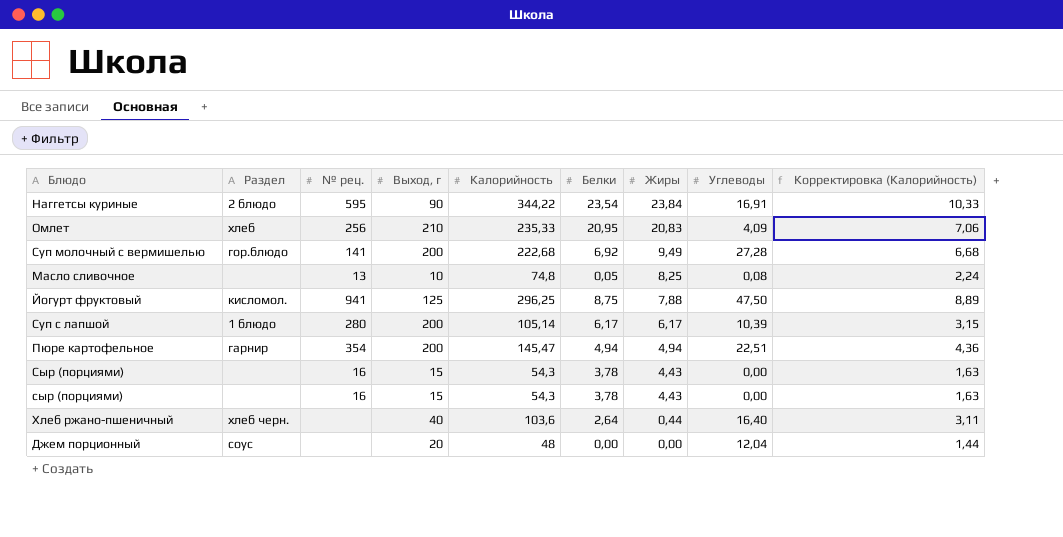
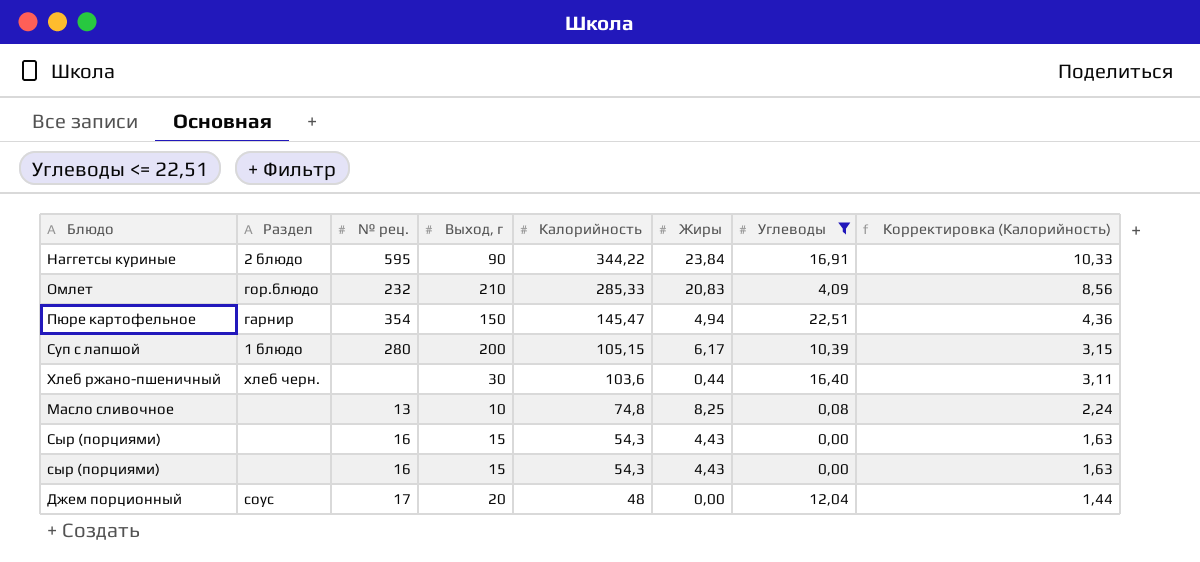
filter: none -> Углеводы <= 22,51
row order: Жиры descending -> Калорийность descending
column Белки | position: 6 -> none
Омлет | Раздел: хлеб -> гор.блюдо
Омлет | № рец.: 256 -> 232
Омлет | Калорийность: 235,33 -> 285,33
Омлет | Корректировка (Калорийность): 7,06 -> 8,56
Пюре картофельное | Выход, г: 200 -> 150
Суп с лапшой | Калорийность: 105,14 -> 105,15
Хлеб ржано-пшеничный | Выход, г: 40 -> 30
Джем порционный | № рец.: none -> 17

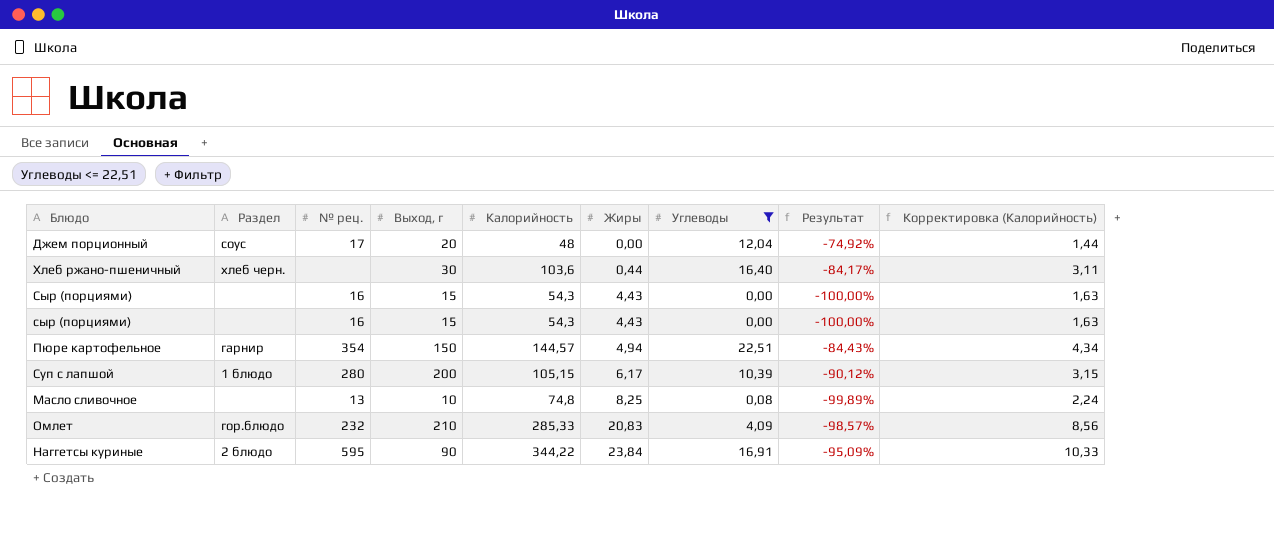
row order: Калорийность descending -> Жиры ascending
column Результат | formula: none -> ([Углеводы] - [Калорийность]) / [Калорийность]
Пюре картофельное | Калорийность: 145,47 -> 144,57
Пюре картофельное | Корректировка (Калорийность): 4,36 -> 4,34

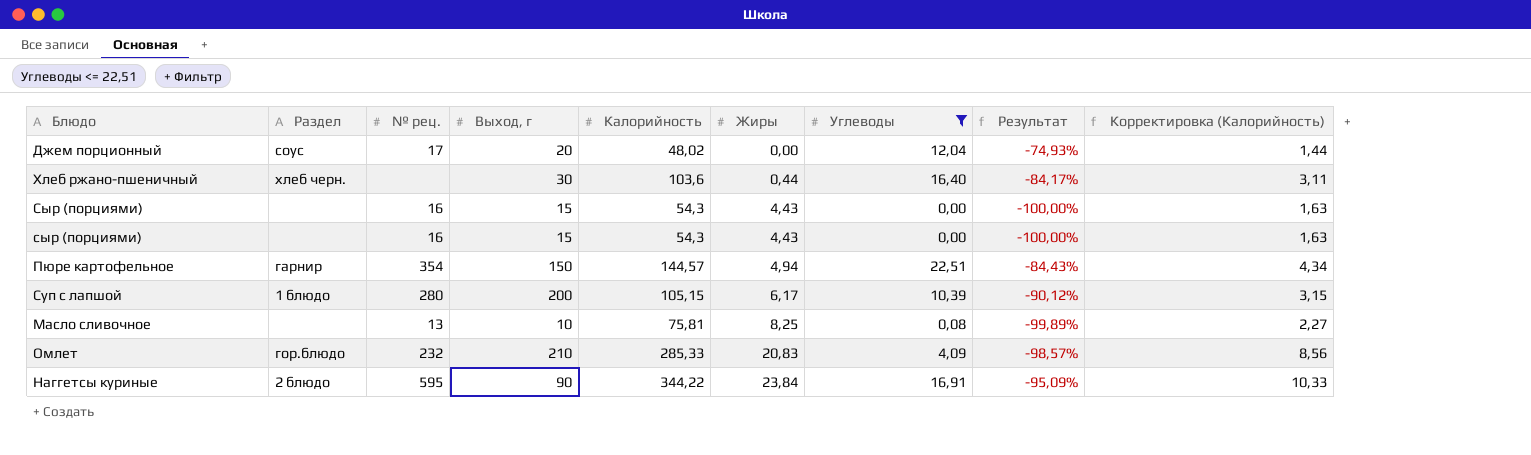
Джем порционный | Калорийность: 48 -> 48,02
Джем порционный | Результат: -74,92% -> -74,93%
Масло сливочное | Калорийность: 74,8 -> 75,81
Масло сливочное | Корректировка (Калорийность): 2,24 -> 2,27

